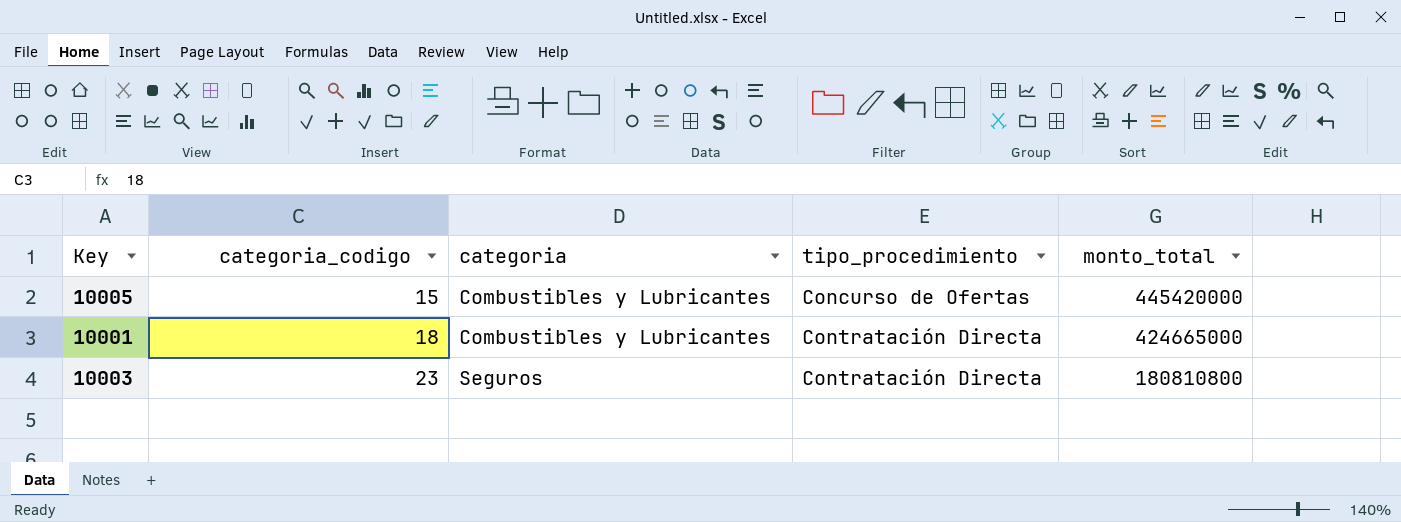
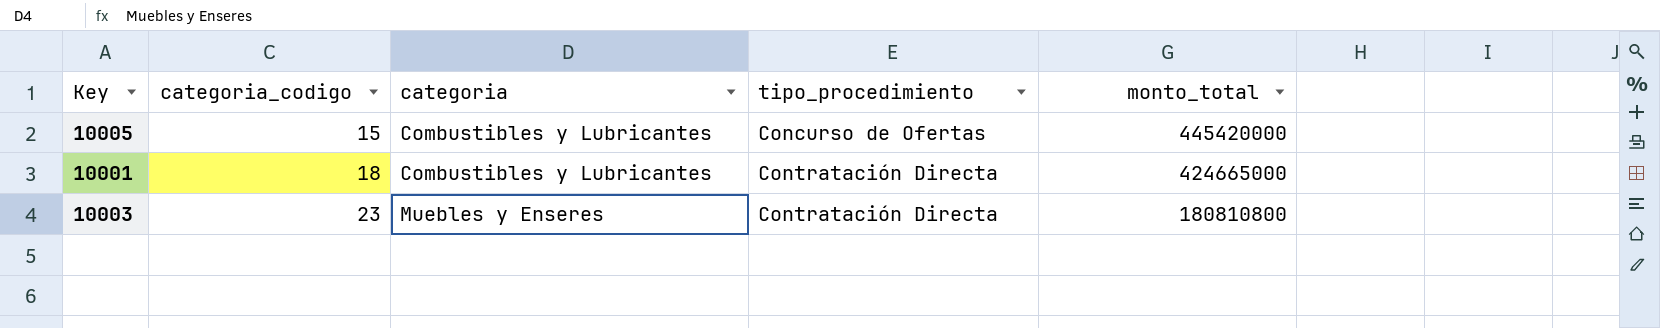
10003 | categoria: Seguros -> Muebles y Enseres

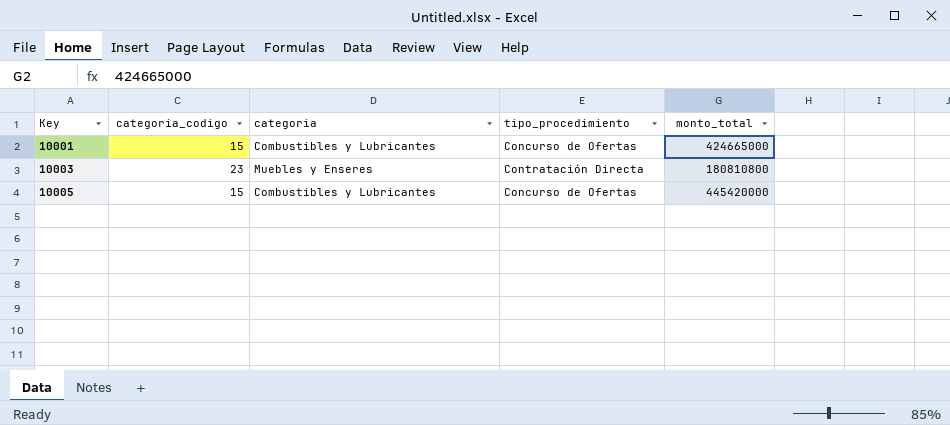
row order: categoria_codigo ascending -> Key ascending
10001 | categoria_codigo: 18 -> 15
10001 | tipo_procedimiento: Contratación Directa -> Concurso de Ofertas

